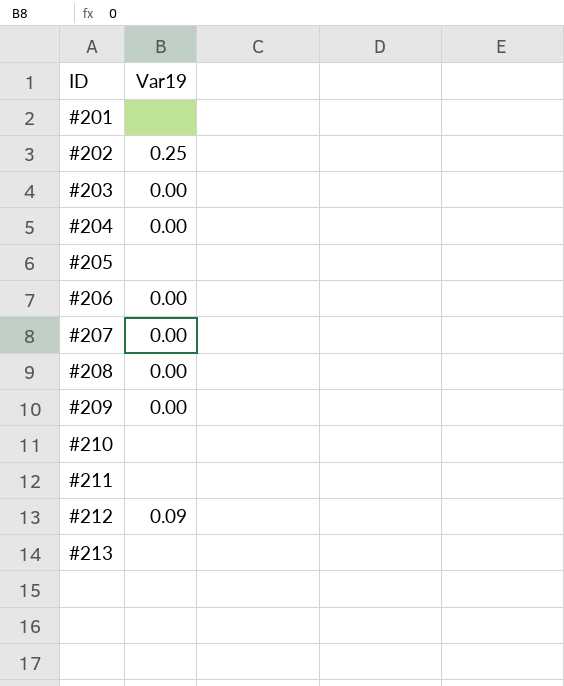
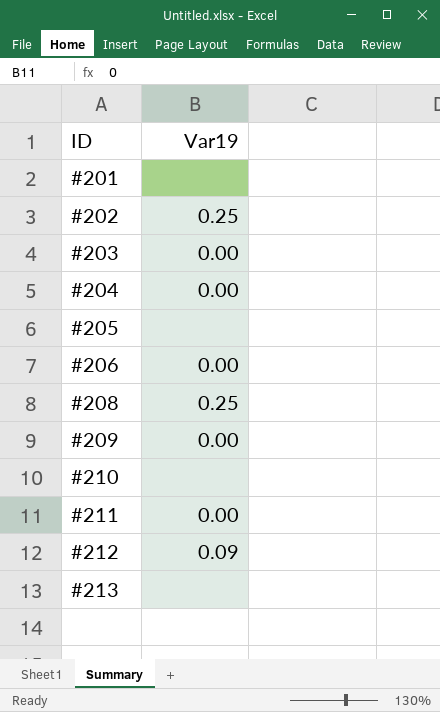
row #207: 0.00 -> none
#208 | Var19: 0.00 -> 0.25
#211 | Var19: none -> 0.00

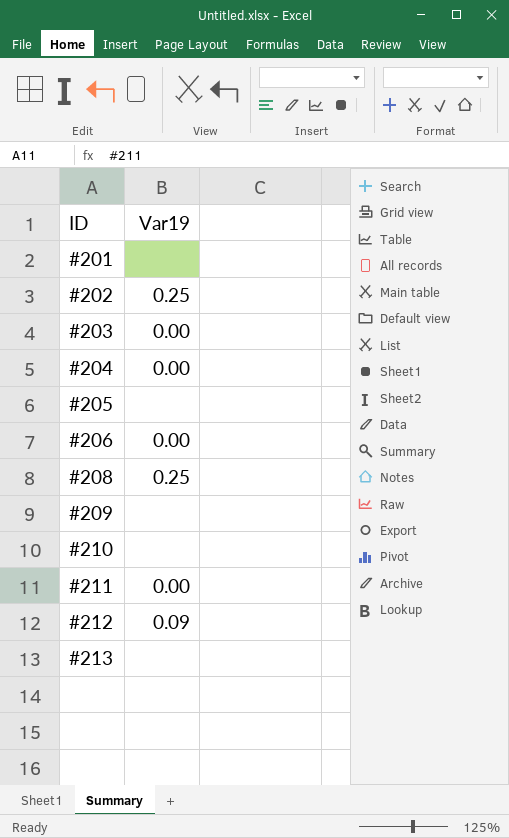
#209 | Var19: 0.00 -> none

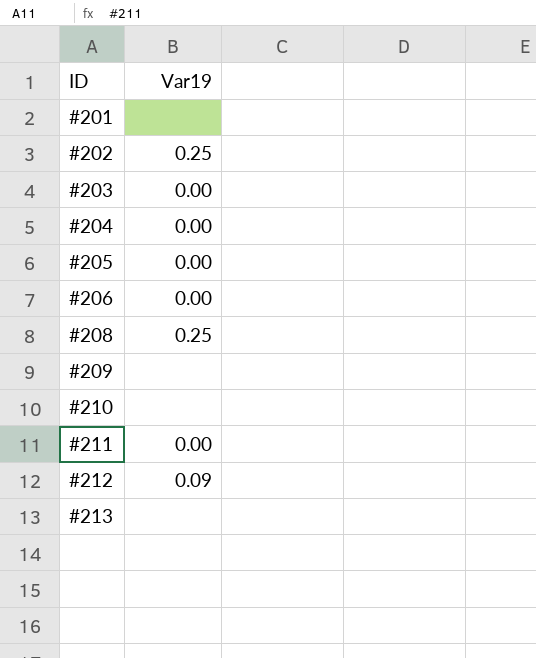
#205 | Var19: none -> 0.00

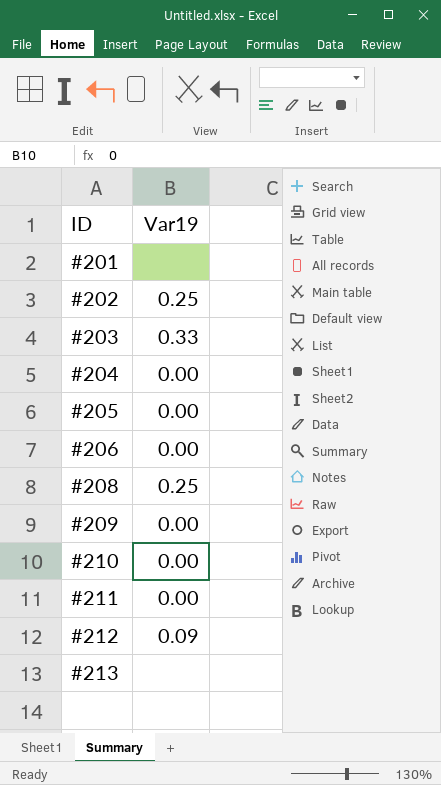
#203 | Var19: 0.00 -> 0.33
#209 | Var19: none -> 0.00
#210 | Var19: none -> 0.00

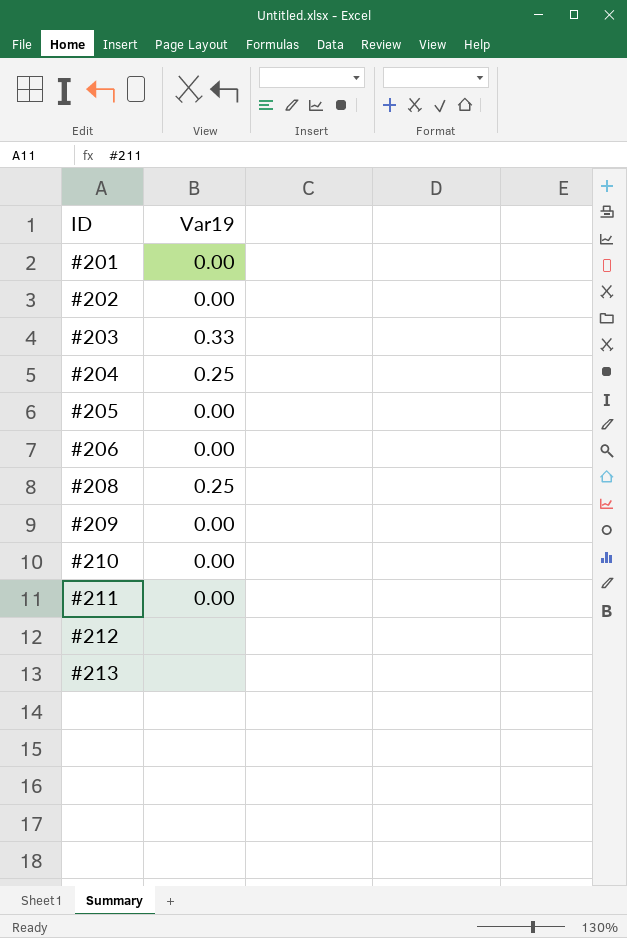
#201 | Var19: none -> 0.00
#202 | Var19: 0.25 -> 0.00
#204 | Var19: 0.00 -> 0.25
#212 | Var19: 0.09 -> none

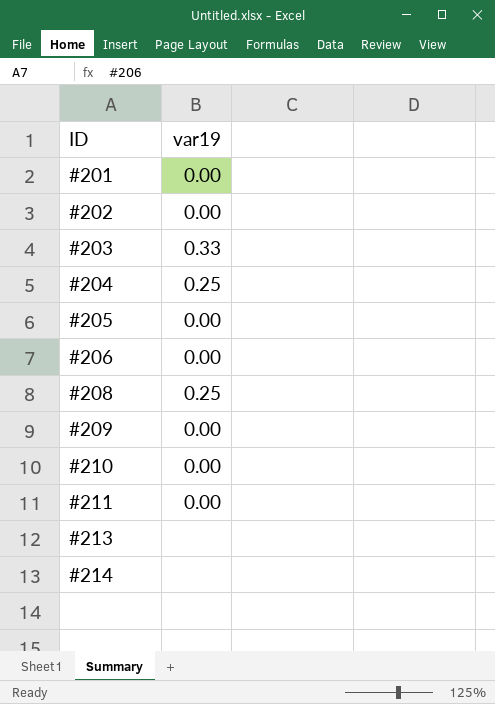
column name: Var19 -> var19
row #212: none -> none
row #214: none -> none

